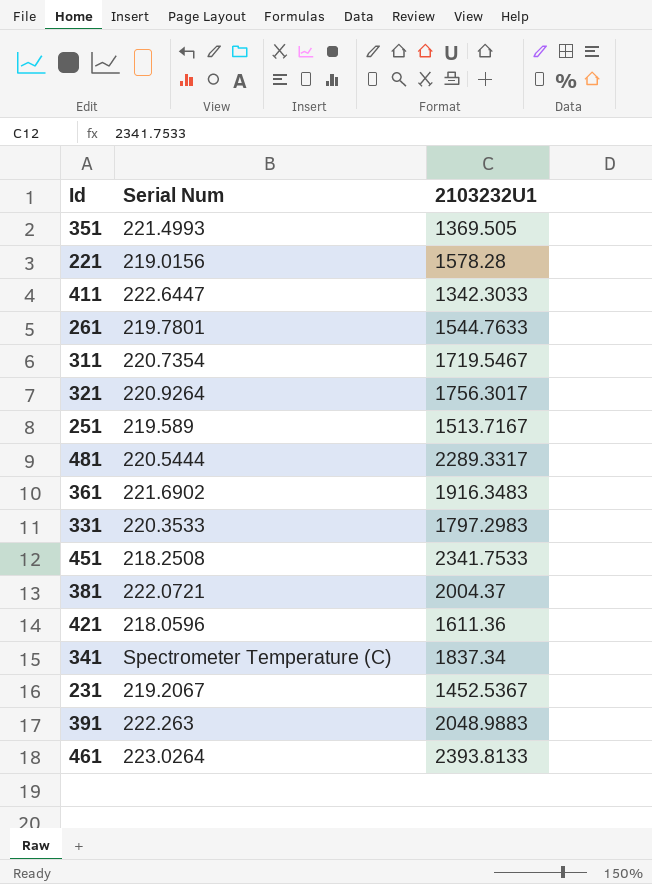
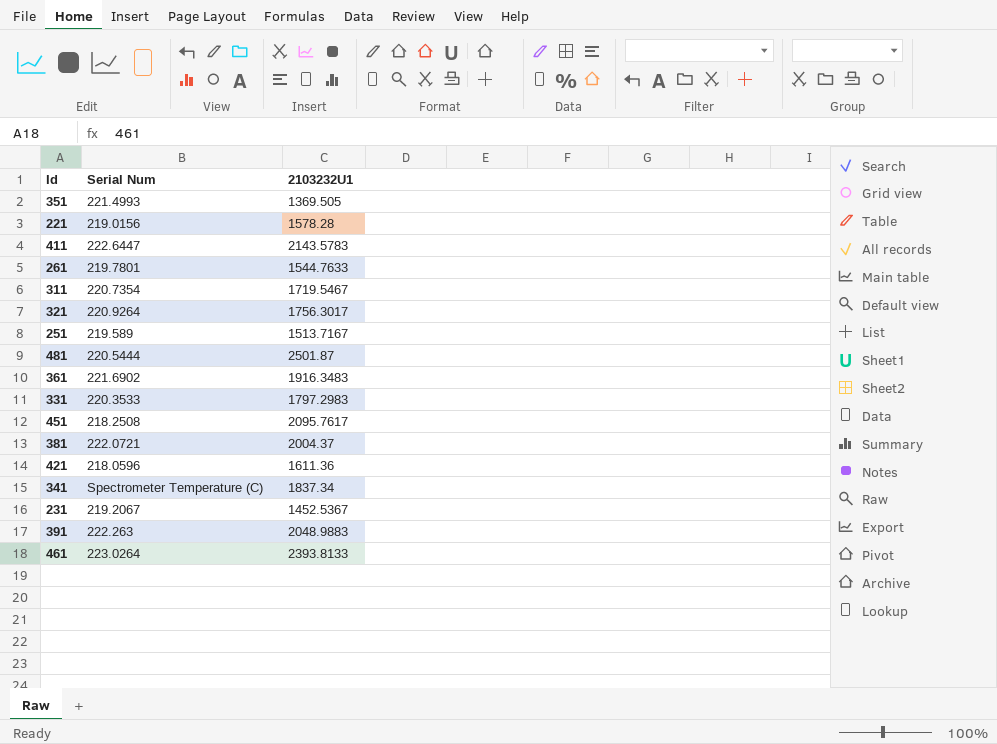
411 | 2103232U1: 1342.3033 -> 2143.5783
481 | 2103232U1: 2289.3317 -> 2501.87
451 | 2103232U1: 2341.7533 -> 2095.7617

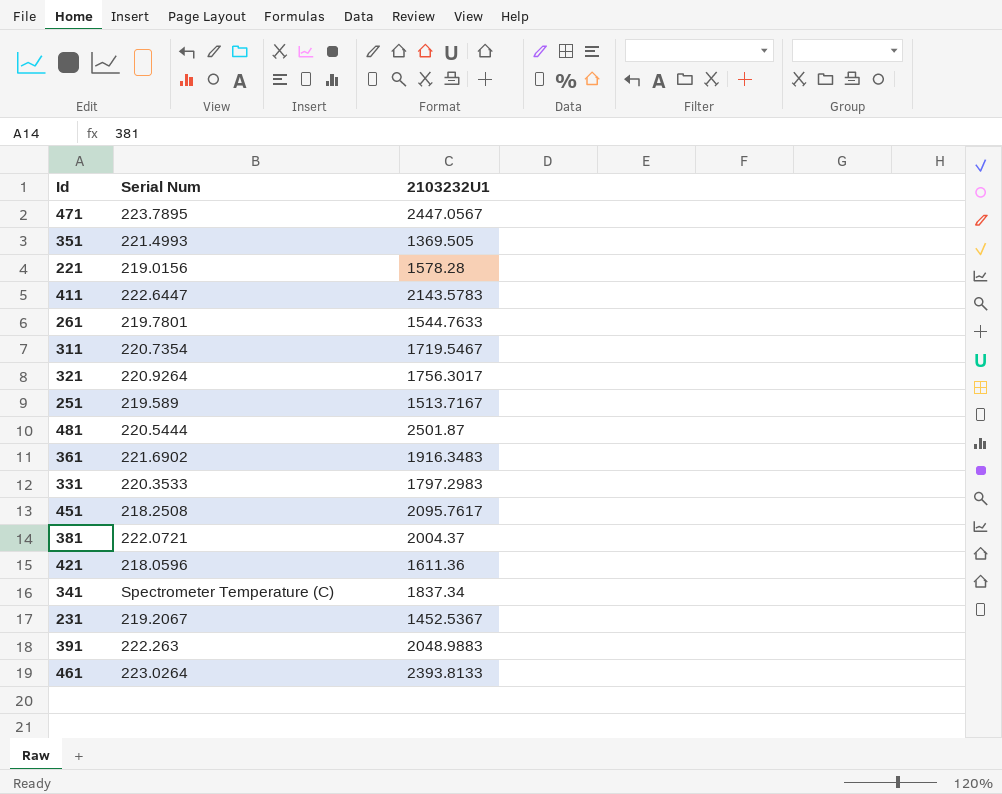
row 471: none -> 223.7895 | 2447.0567

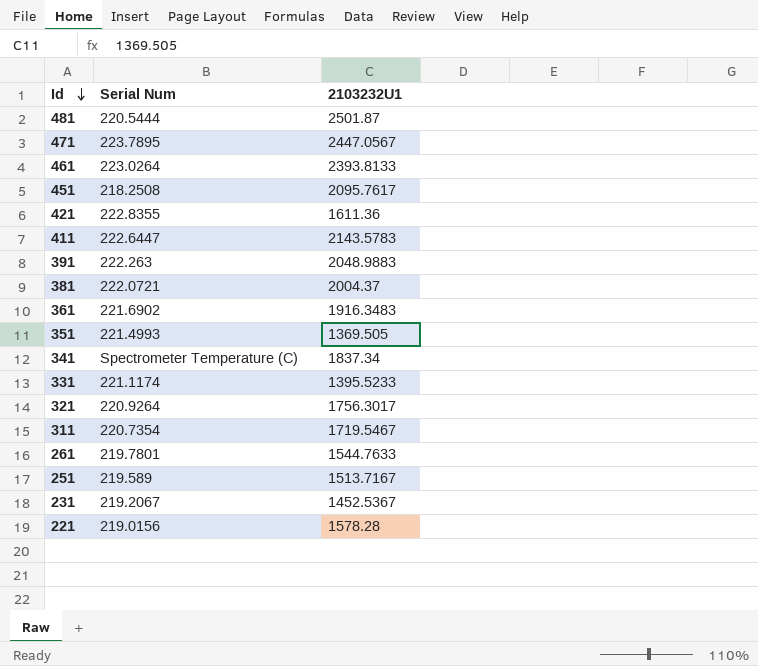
row order: none -> Id descending
421 | Serial Num: 218.0596 -> 222.8355
331 | Serial Num: 220.3533 -> 221.1174
331 | 2103232U1: 1797.2983 -> 1395.5233

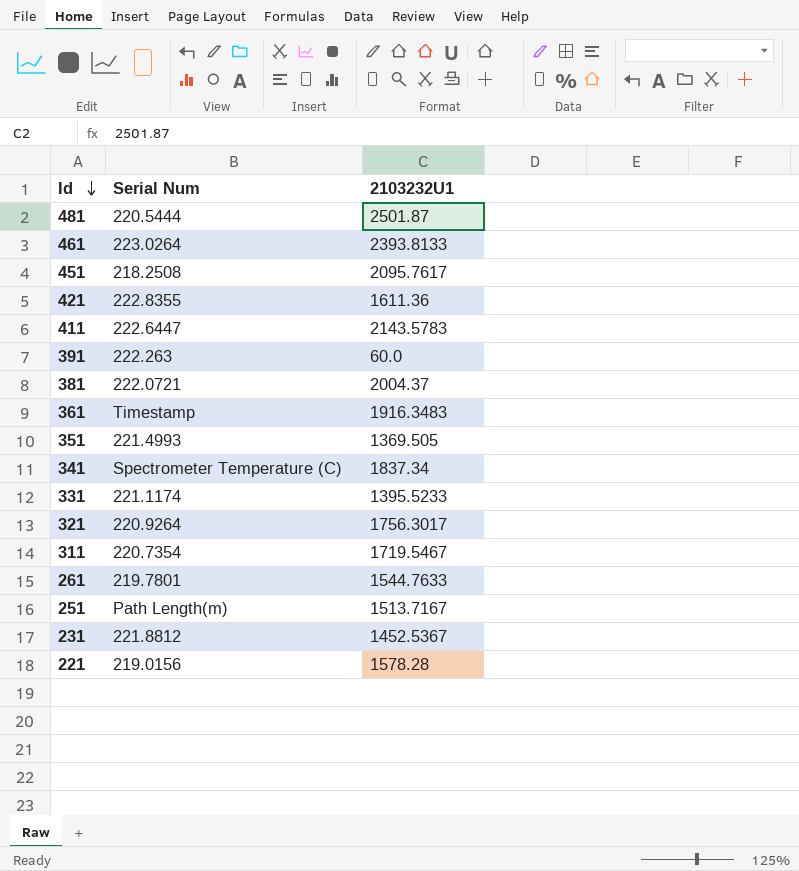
row 471: 223.7895 | 2447.0567 -> none
391 | 2103232U1: 2048.9883 -> 60.0
361 | Serial Num: 221.6902 -> Timestamp
251 | Serial Num: 219.589 -> Path Length(m)
231 | Serial Num: 219.2067 -> 221.8812

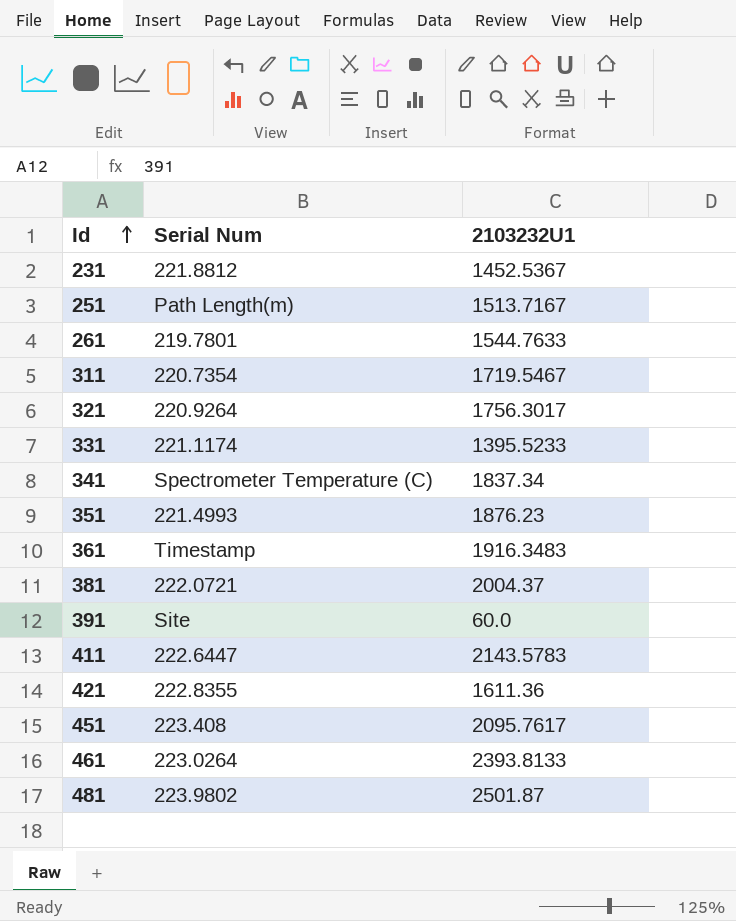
row order: Id descending -> Id ascending
row 221: 219.0156 | 1578.28 -> none
351 | 2103232U1: 1369.505 -> 1876.23
391 | Serial Num: 222.263 -> Site
451 | Serial Num: 218.2508 -> 223.408
481 | Serial Num: 220.5444 -> 223.9802

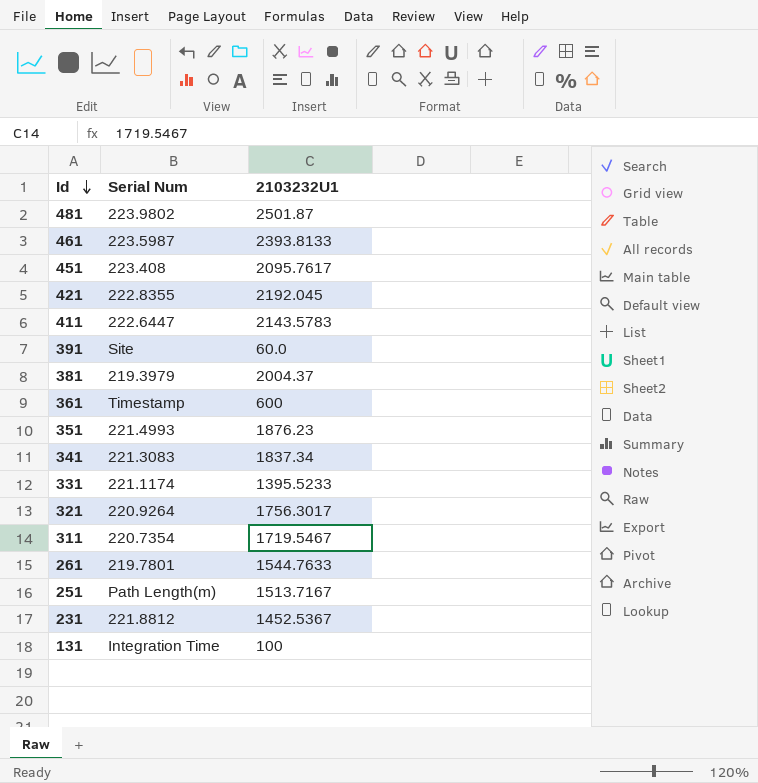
row order: Id ascending -> Id descending
461 | Serial Num: 223.0264 -> 223.5987
421 | 2103232U1: 1611.36 -> 2192.045
381 | Serial Num: 222.0721 -> 219.3979
361 | 2103232U1: 1916.3483 -> 600
341 | Serial Num: Spectrometer Temperature (C) -> 221.3083
row 131: none -> Integration Time | 100

